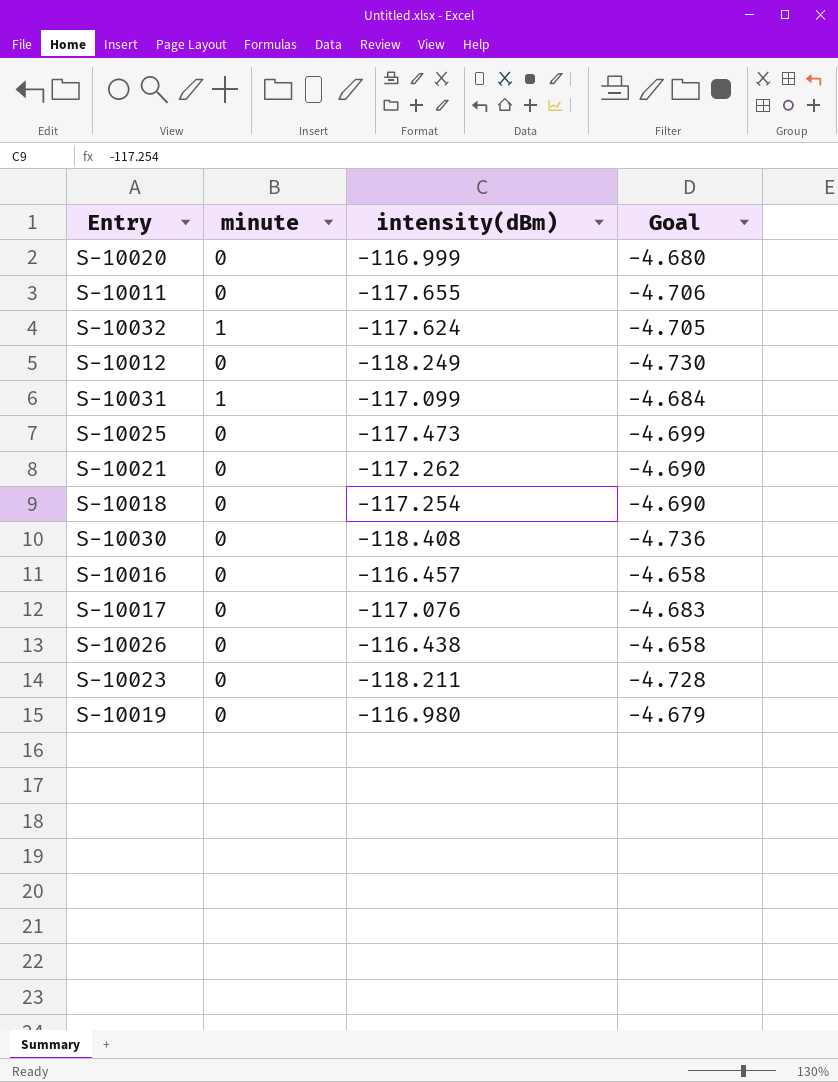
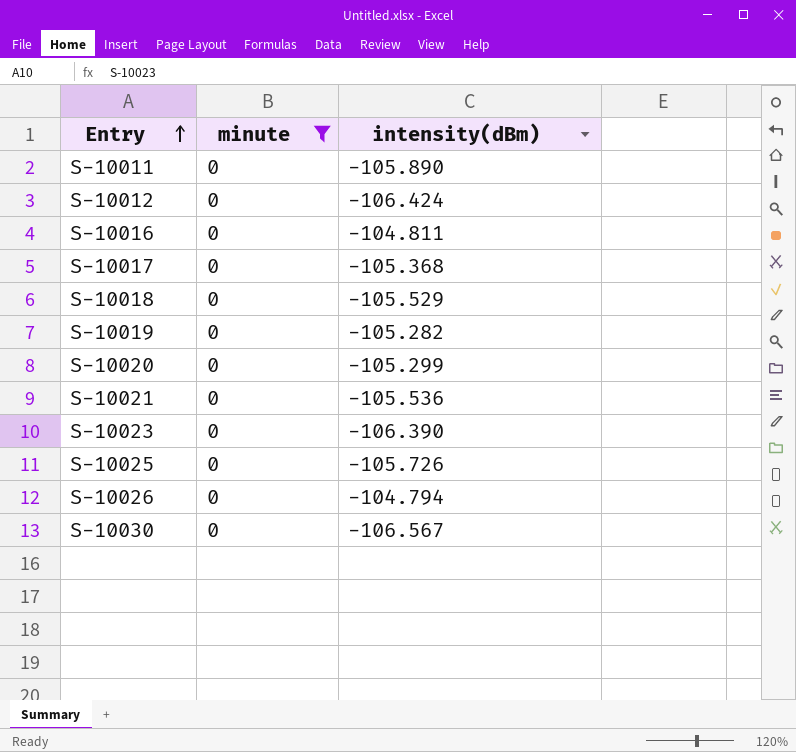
filter: none -> minute = 0
row order: none -> Entry ascending
column Goal | formula: [intensity(dBm)] * 0.04 -> none
S-10011 | intensity(dBm): -117.655 -> -105.890
S-10012 | intensity(dBm): -118.249 -> -106.424
S-10016 | intensity(dBm): -116.457 -> -104.811
S-10017 | intensity(dBm): -117.076 -> -105.368
S-10018 | intensity(dBm): -117.254 -> -105.529
S-10019 | intensity(dBm): -116.980 -> -105.282
S-10020 | intensity(dBm): -116.999 -> -105.299
S-10021 | intensity(dBm): -117.262 -> -105.536
S-10023 | intensity(dBm): -118.211 -> -106.390
S-10025 | intensity(dBm): -117.473 -> -105.726
S-10026 | intensity(dBm): -116.438 -> -104.794
S-10030 | intensity(dBm): -118.408 -> -106.567

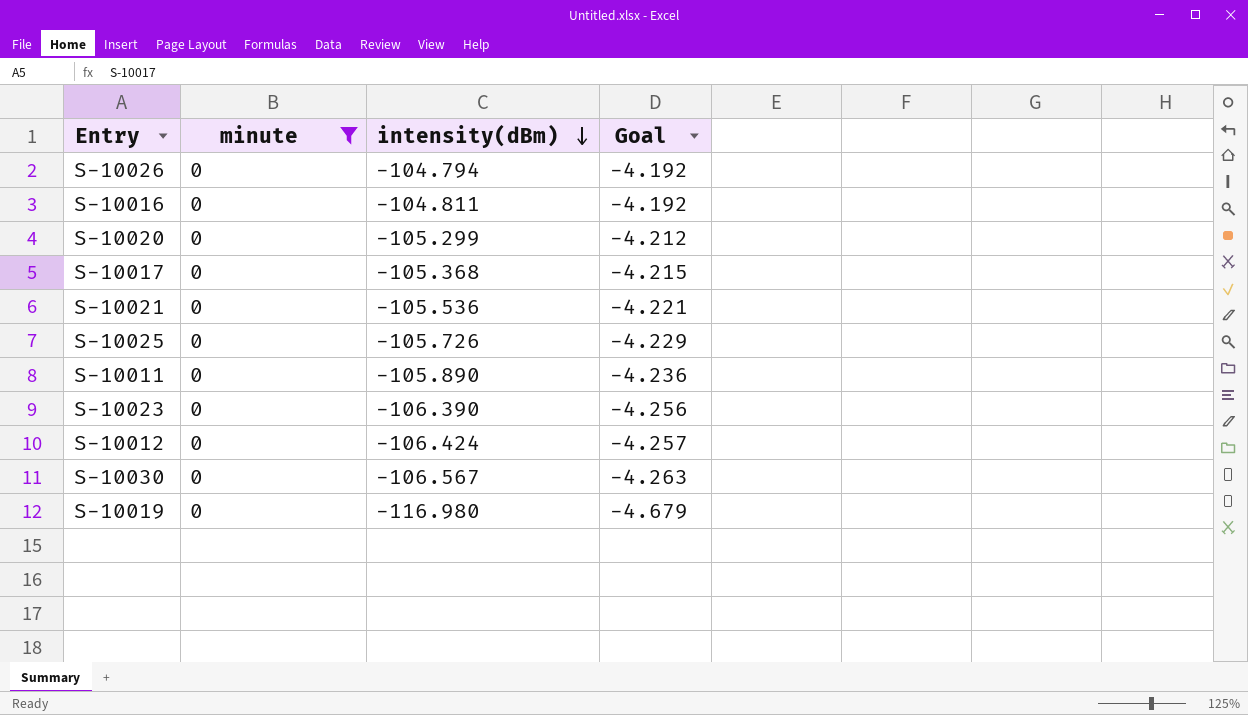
row order: Entry ascending -> intensity(dBm) descending
column Goal | formula: none -> [intensity(dBm)] * 0.04
row S-10018: 0 | -105.529 -> none
S-10019 | intensity(dBm): -105.282 -> -116.980

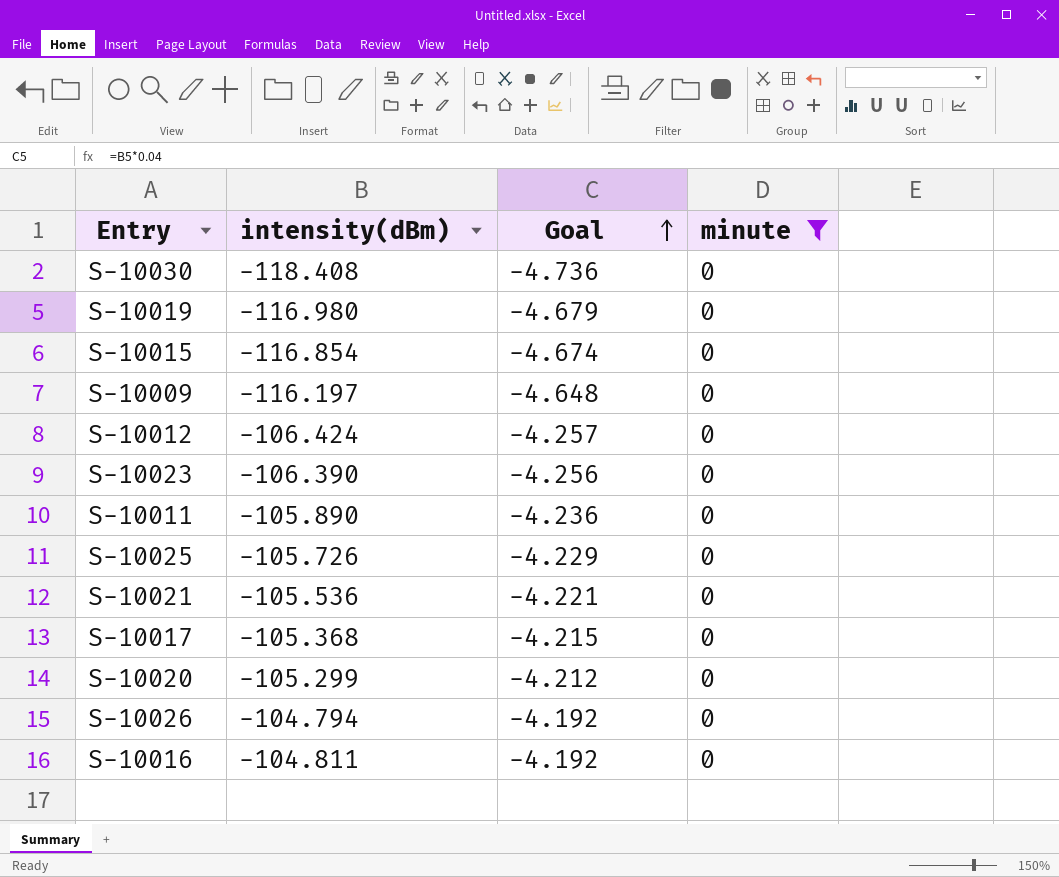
row order: intensity(dBm) descending -> Goal ascending
column minute | position: 2 -> 4
S-10030 | intensity(dBm): -106.567 -> -118.408
S-10030 | Goal: -4.263 -> -4.736
row S-10015: none -> -116.854 | -4.674 | 0
row S-10009: none -> -116.197 | -4.648 | 0

